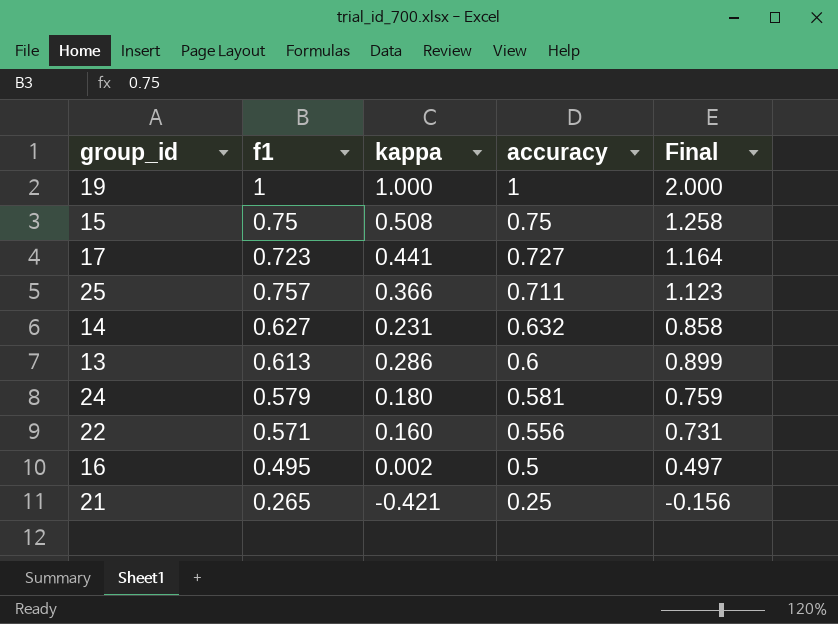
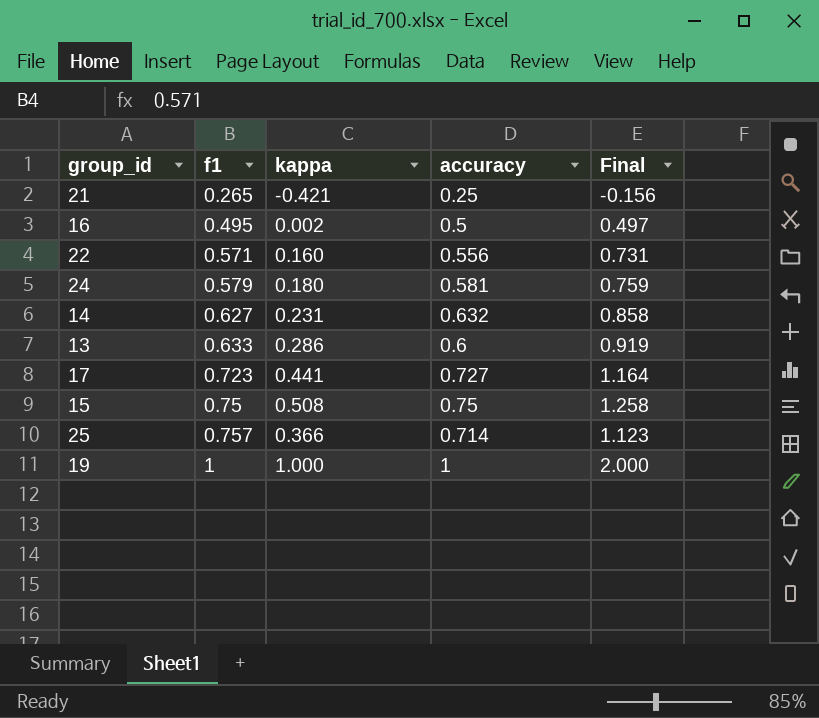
row order: accuracy descending -> f1 ascending
13 | f1: 0.613 -> 0.633
13 | Final: 0.899 -> 0.919
25 | accuracy: 0.711 -> 0.714

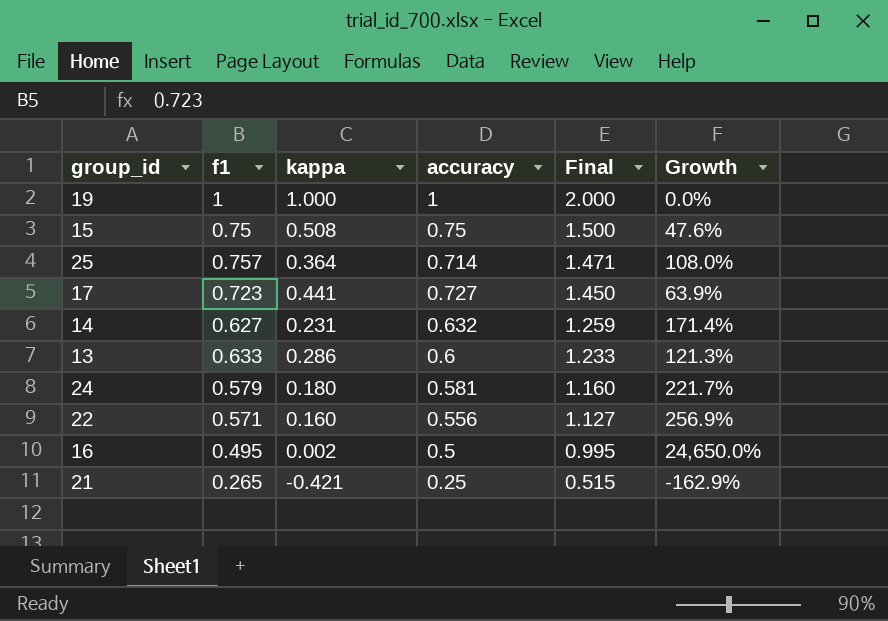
row order: f1 ascending -> Final descending
column Final | formula: [f1] + [kappa] -> [f1] + [accuracy]
column Growth | formula: none -> ([f1] - [kappa]) / [kappa]
25 | kappa: 0.366 -> 0.364

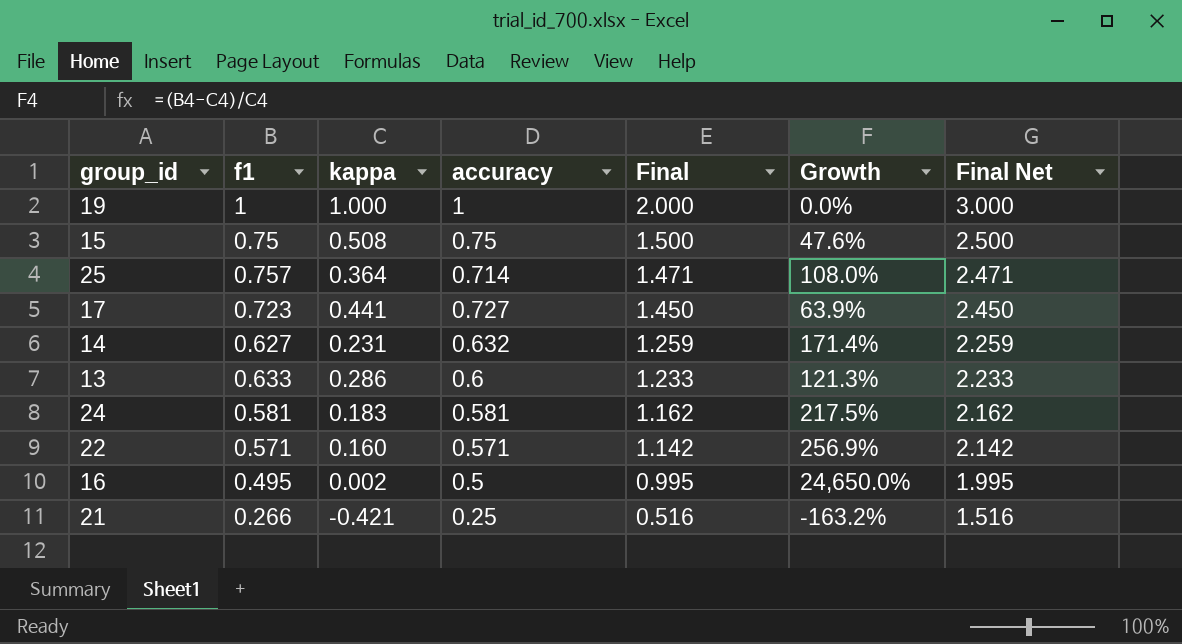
column Final Net | formula: none -> [Final] + 1
24 | f1: 0.579 -> 0.581
24 | kappa: 0.180 -> 0.183
24 | Final: 1.160 -> 1.162
24 | Growth: 221.7% -> 217.5%
22 | accuracy: 0.556 -> 0.571
22 | Final: 1.127 -> 1.142
21 | f1: 0.265 -> 0.266
21 | Final: 0.515 -> 0.516
21 | Growth: -162.9% -> -163.2%

